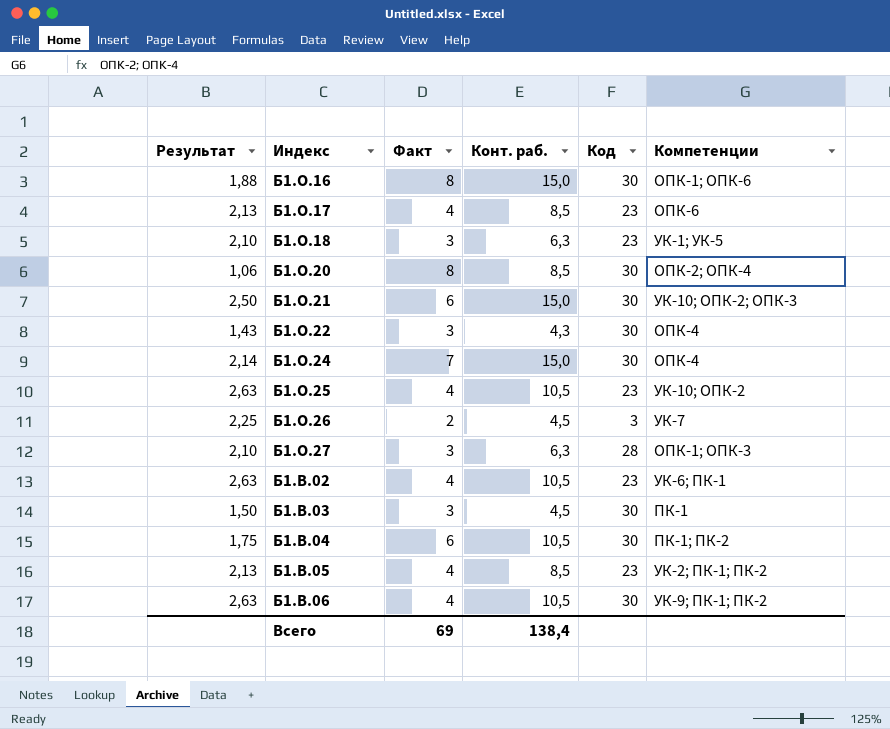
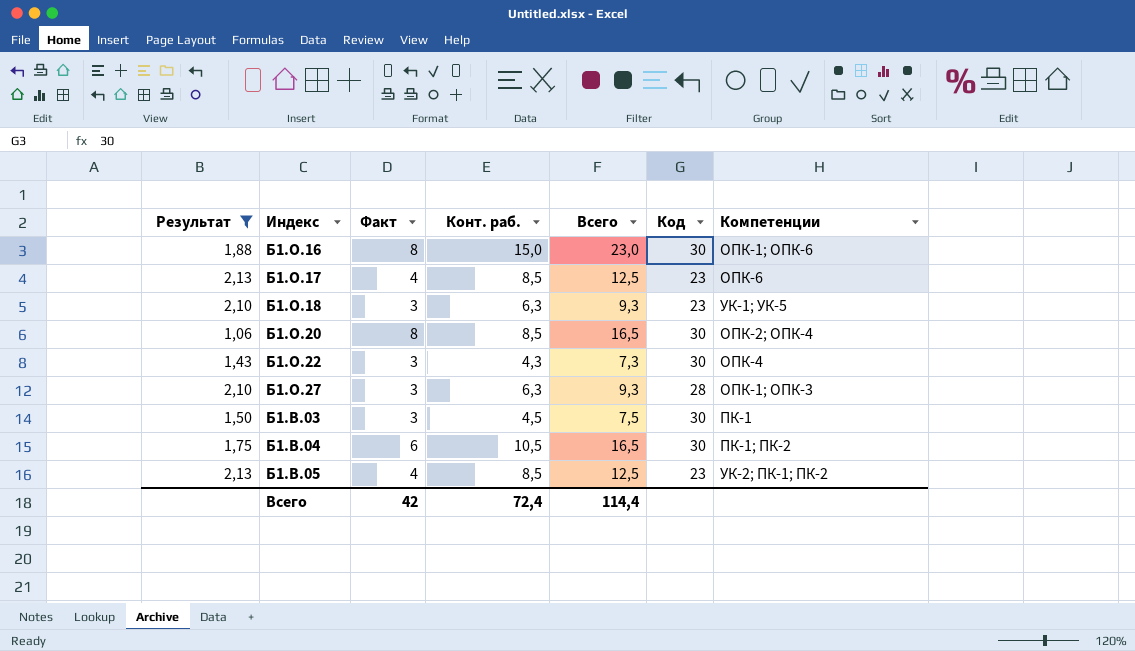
filter: none -> Результат <= 2,13
column Всего | formula: none -> [Факт] + [Конт. раб.]
Всего | Факт: 69 -> 42
Всего | Конт. раб.: 138,4 -> 72,4

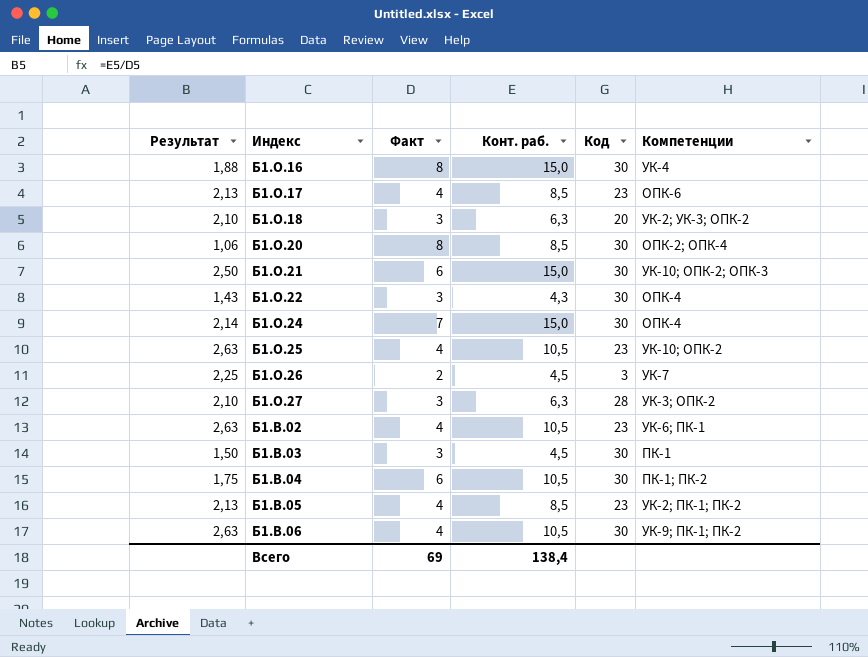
filter: Результат <= 2,13 -> none
column Всего | formula: [Факт] + [Конт. раб.] -> none
Б1.О.16 | Компетенции: ОПК-1; ОПК-6 -> УК-4
Б1.О.18 | Код: 23 -> 20
Б1.О.18 | Компетенции: УК-1; УК-5 -> УК-2; УК-3; ОПК-2
Б1.О.27 | Компетенции: ОПК-1; ОПК-3 -> УК-3; ОПК-2
Всего | Факт: 42 -> 69
Всего | Конт. раб.: 72,4 -> 138,4

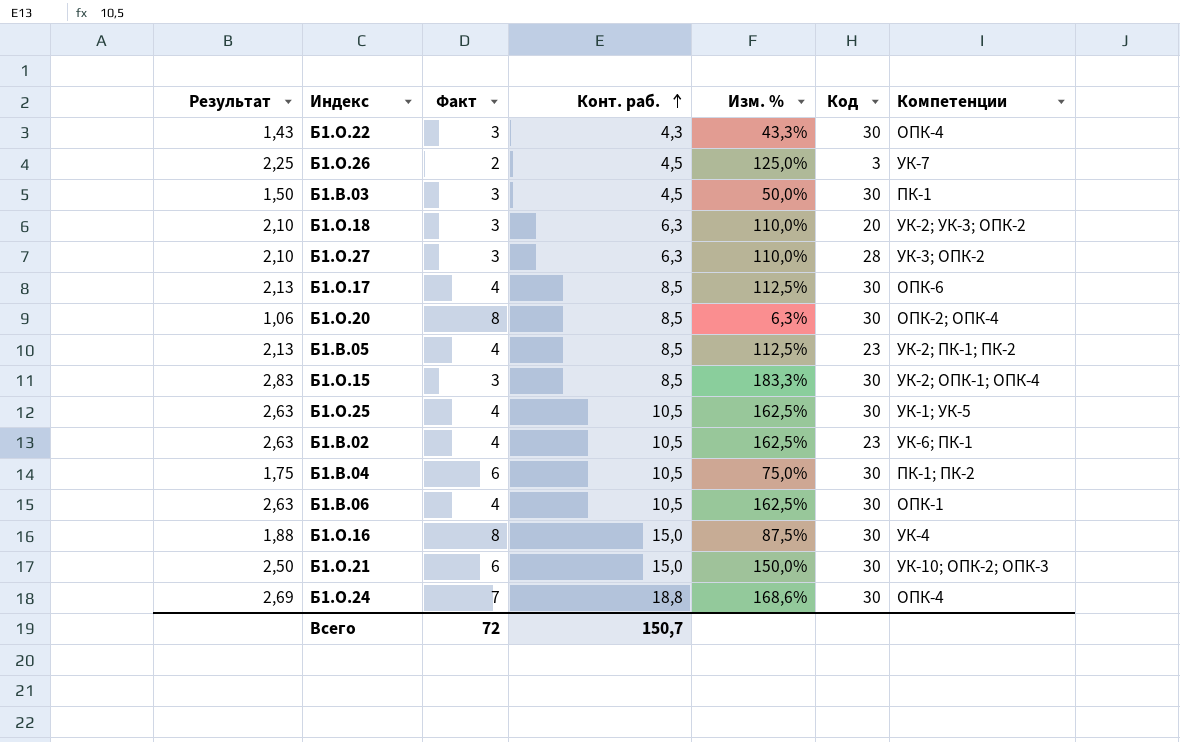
row order: none -> Конт. раб. ascending
column Изм. % | formula: none -> ([Конт. раб.] - [Факт]) / [Факт]
Б1.О.17 | Код: 23 -> 30
row Б1.О.15: none -> 2,83 | 3 | 8,5 | 183,3% | 30 | УК-2; ОПК-1; ОПК-4
Б1.О.25 | Код: 23 -> 30
Б1.О.25 | Компетенции: УК-10; ОПК-2 -> УК-1; УК-5
Б1.В.06 | Компетенции: УК-9; ПК-1; ПК-2 -> ОПК-1
Б1.О.24 | Результат: 2,14 -> 2,69
Б1.О.24 | Конт. раб.: 15,0 -> 18,8
Всего | Факт: 69 -> 72
Всего | Конт. раб.: 138,4 -> 150,7

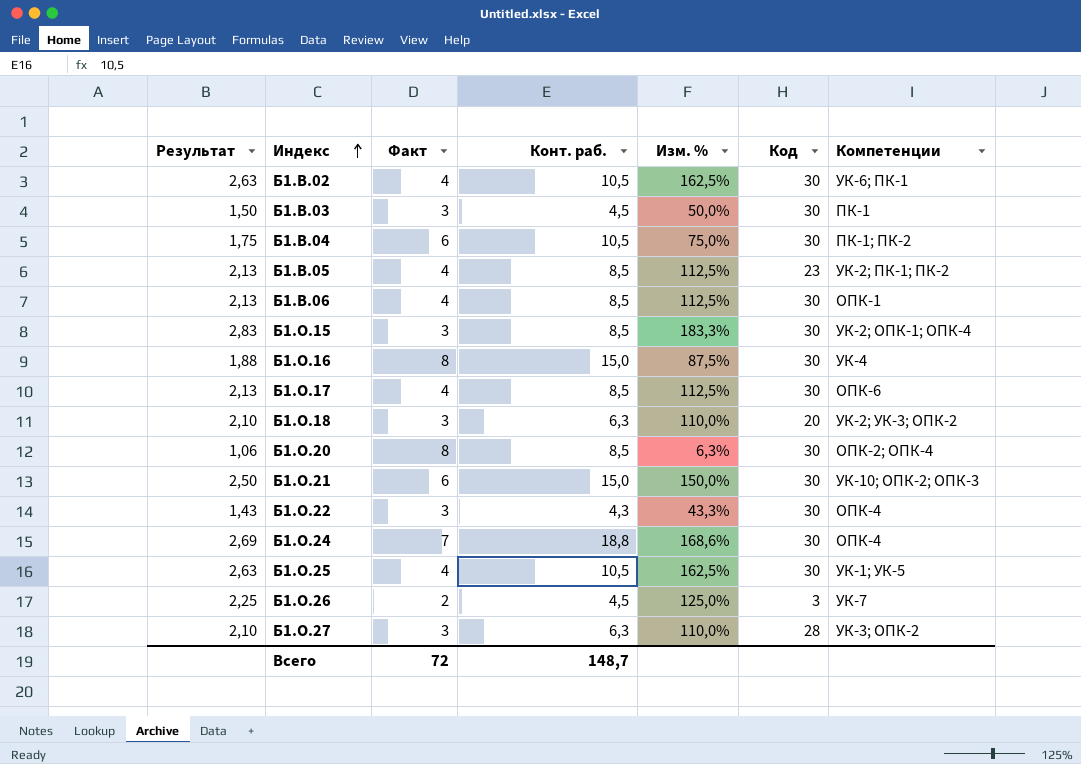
row order: Конт. раб. ascending -> Индекс ascending
Б1.В.02 | Код: 23 -> 30
Б1.В.06 | Результат: 2,63 -> 2,13
Б1.В.06 | Конт. раб.: 10,5 -> 8,5
Б1.В.06 | Изм. %: 162,5% -> 112,5%
Всего | Конт. раб.: 150,7 -> 148,7

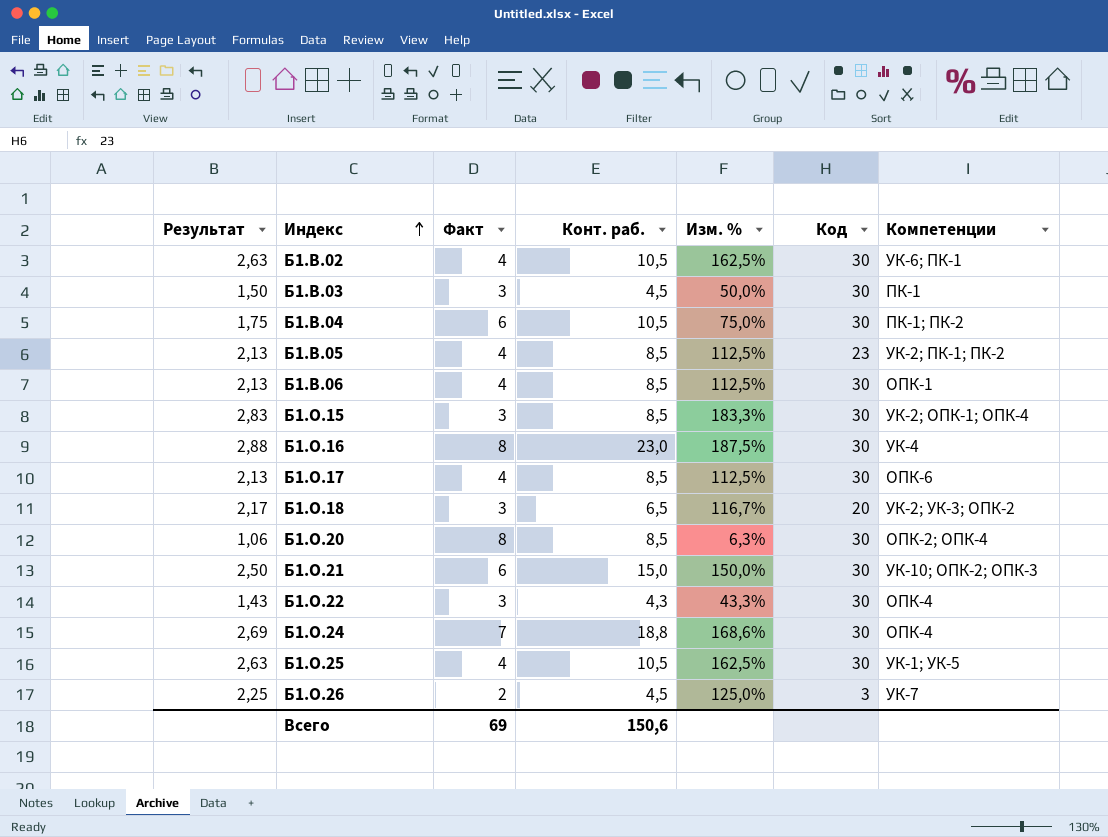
row Б1.О.27: 2,10 | 3 | 6,3 | 110,0% | 28 | УК-3; ОПК-2 -> none
Б1.О.16 | Результат: 1,88 -> 2,88
Б1.О.16 | Конт. раб.: 15,0 -> 23,0
Б1.О.16 | Изм. %: 87,5% -> 187,5%
Б1.О.18 | Результат: 2,10 -> 2,17
Б1.О.18 | Конт. раб.: 6,3 -> 6,5
Б1.О.18 | Изм. %: 110,0% -> 116,7%
Всего | Факт: 72 -> 69
Всего | Конт. раб.: 148,7 -> 150,6

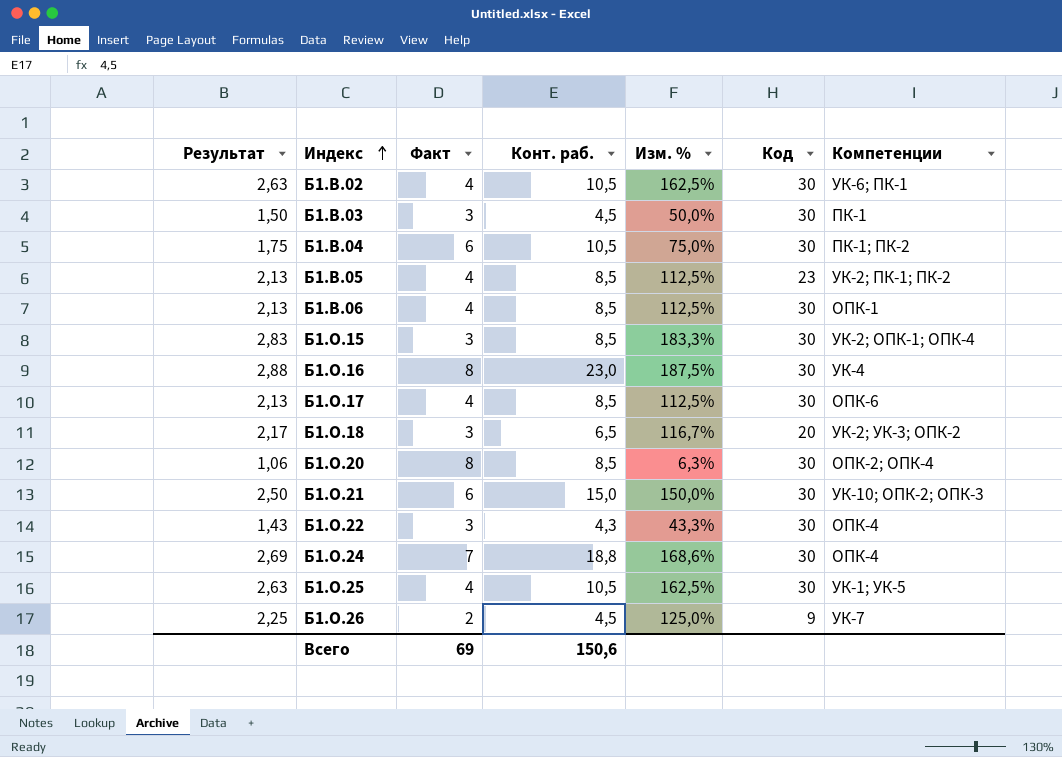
Б1.О.26 | Код: 3 -> 9

